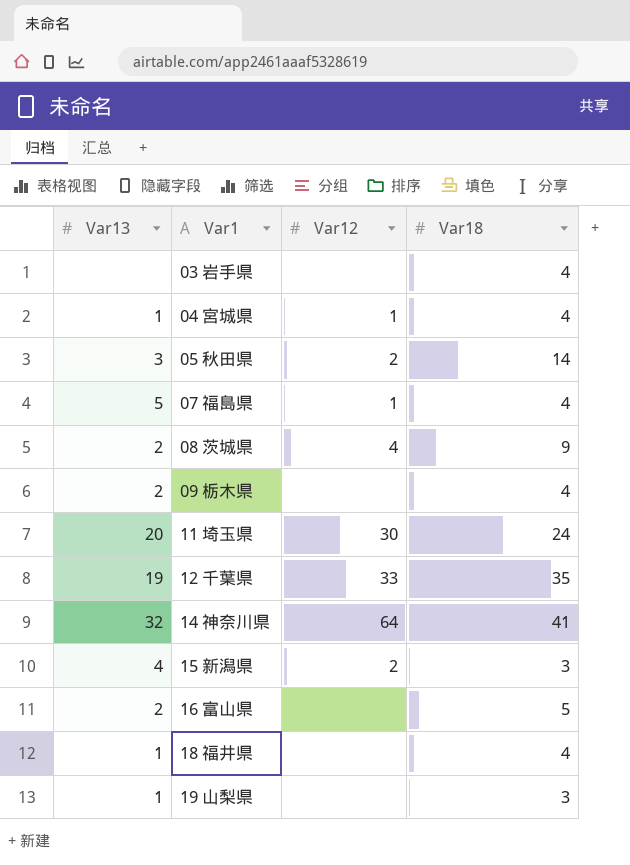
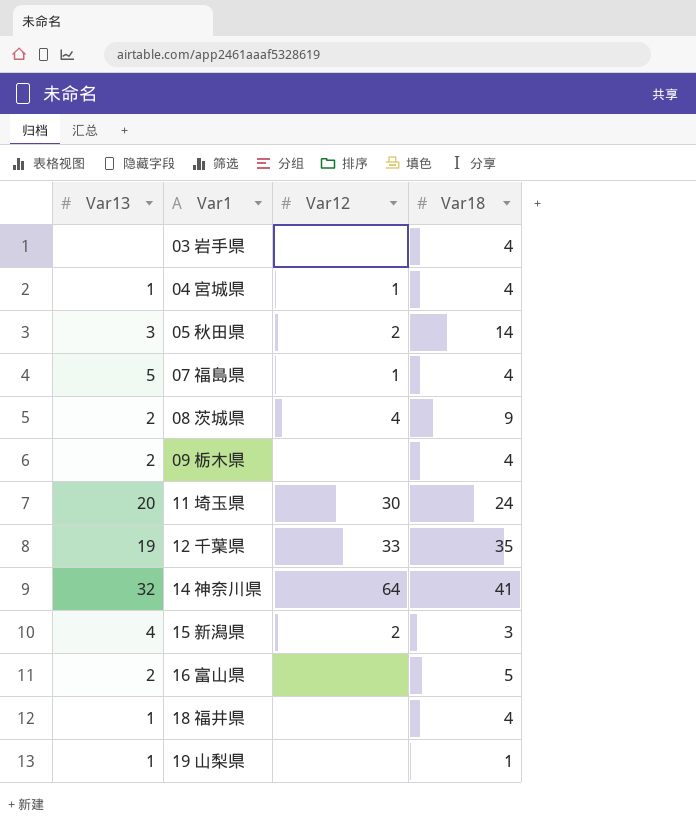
19 山梨県 | Var18: 3 -> 1

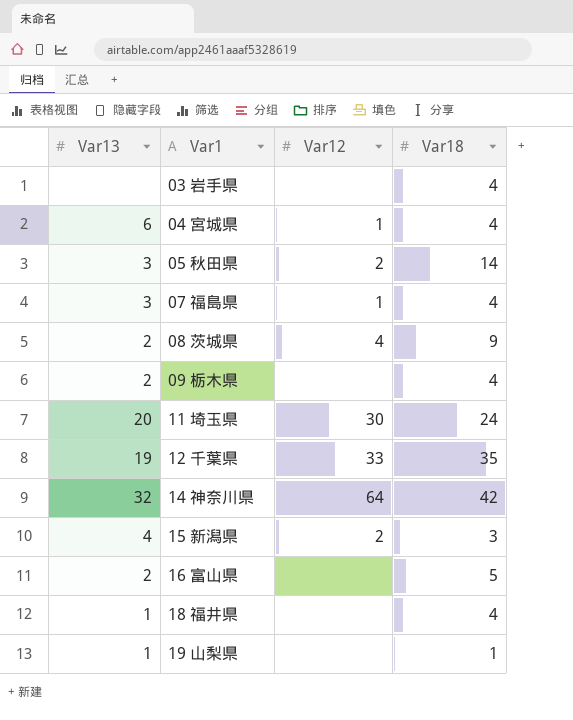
04 宮城県 | Var13: 1 -> 6
07 福島県 | Var13: 5 -> 3
14 神奈川県 | Var18: 41 -> 42

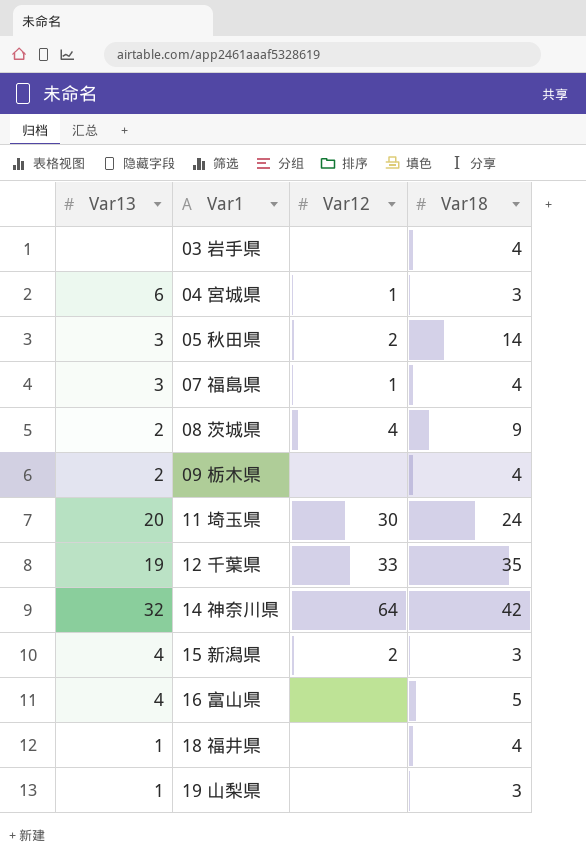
04 宮城県 | Var18: 4 -> 3
16 富山県 | Var13: 2 -> 4
19 山梨県 | Var18: 1 -> 3

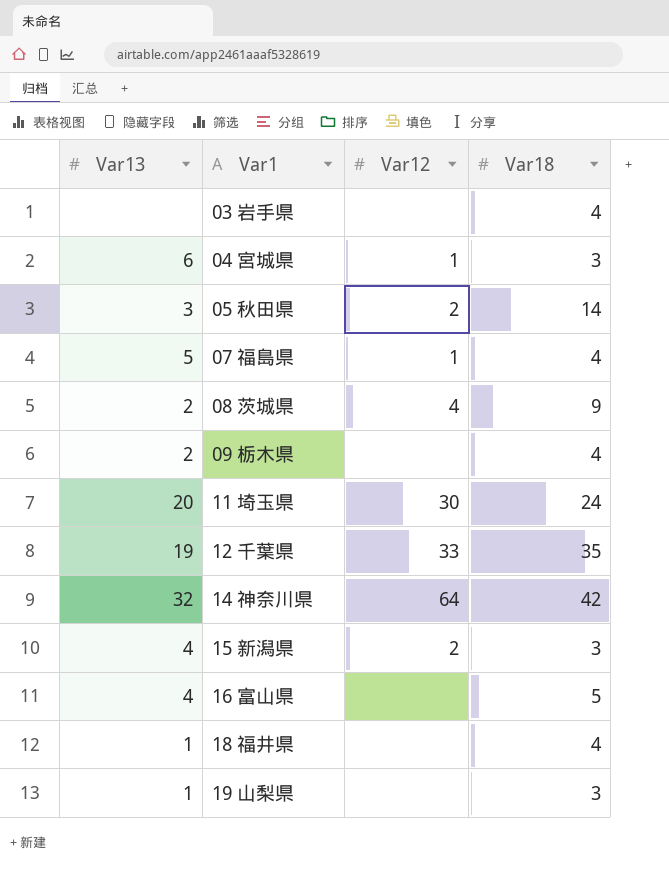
07 福島県 | Var13: 3 -> 5

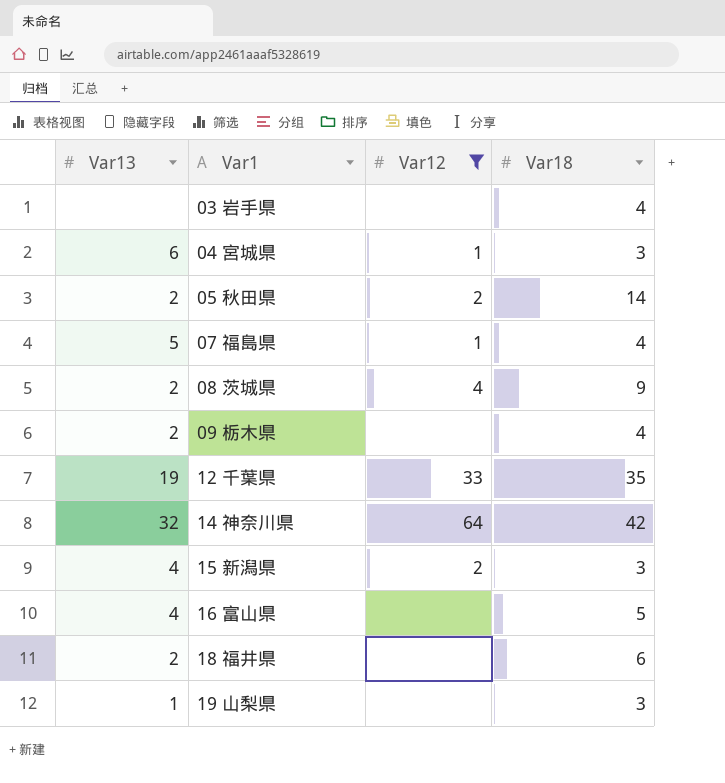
filter: none -> Var12 != 30
05 秋田県 | Var13: 3 -> 2
18 福井県 | Var13: 1 -> 2
18 福井県 | Var18: 4 -> 6

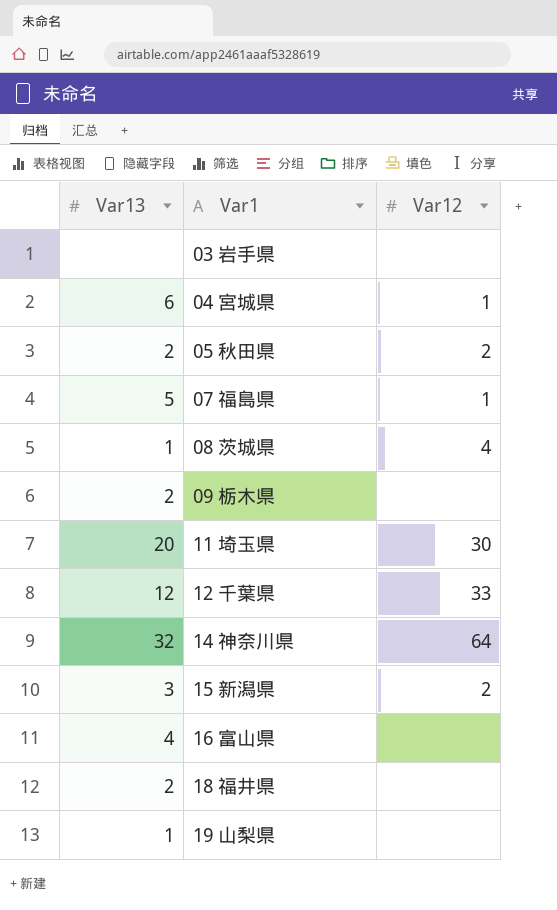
filter: Var12 != 30 -> none
column Var18 | position: 4 -> none
08 茨城県 | Var13: 2 -> 1
12 千葉県 | Var13: 19 -> 12
15 新潟県 | Var13: 4 -> 3

